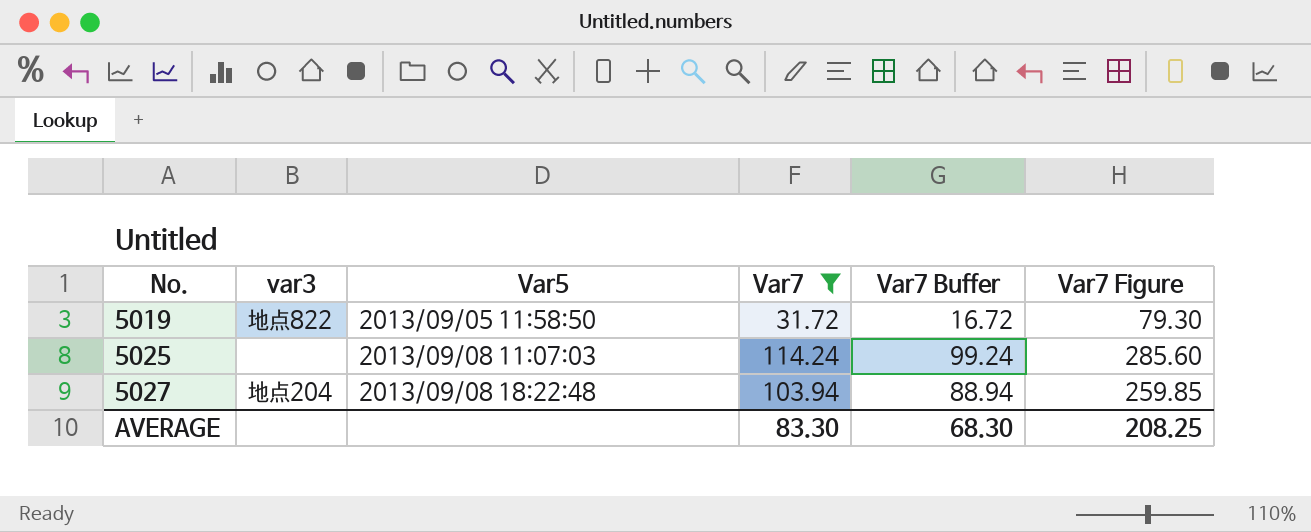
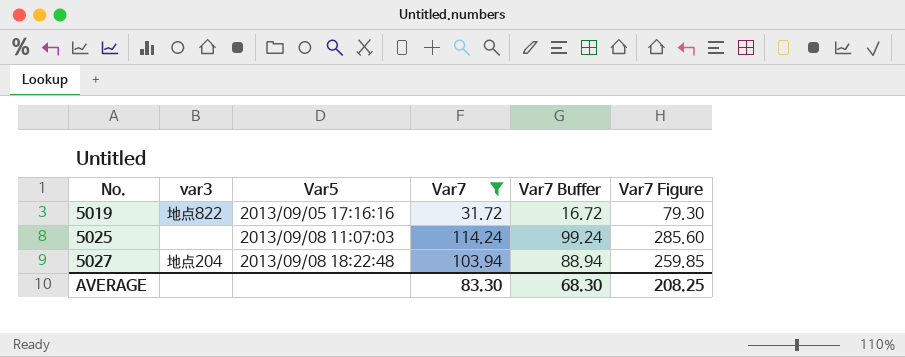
5019 | Var5: 2013/09/05 11:58:50 -> 2013/09/05 17:16:16

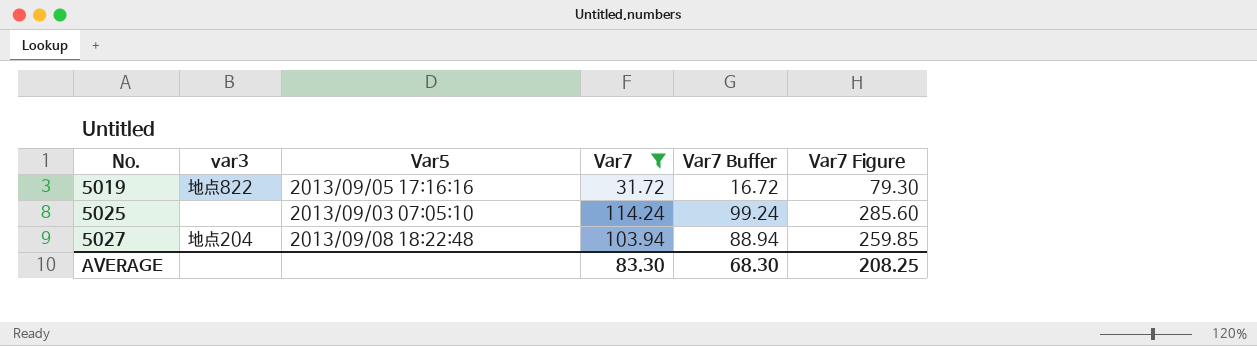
5025 | Var5: 2013/09/08 11:07:03 -> 2013/09/03 07:05:10

